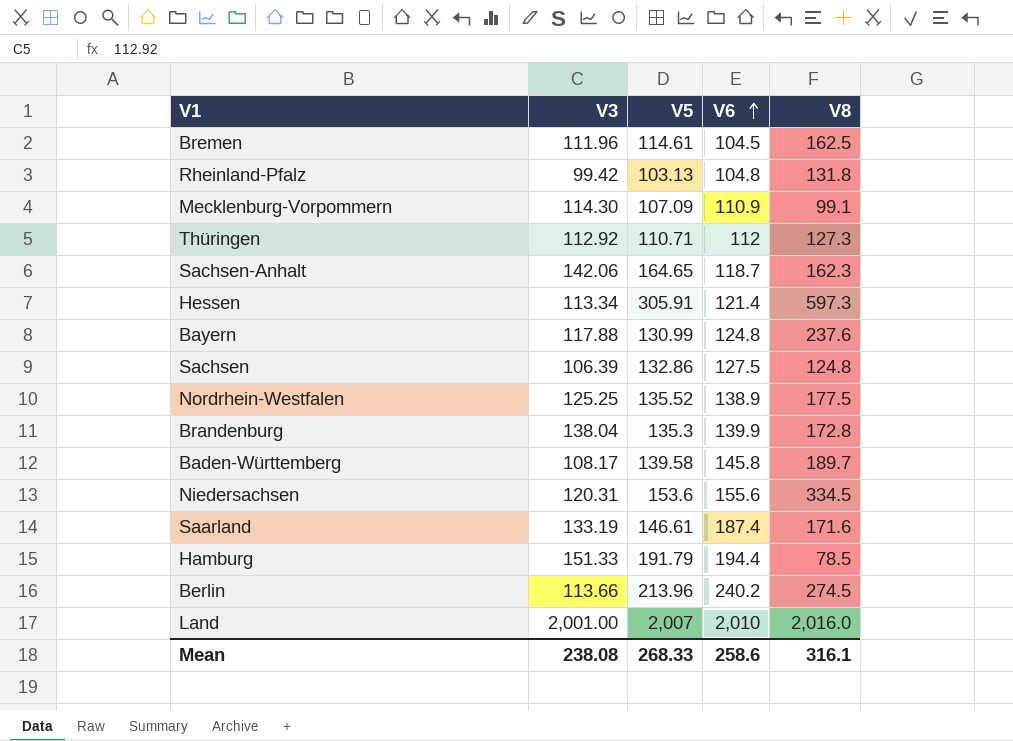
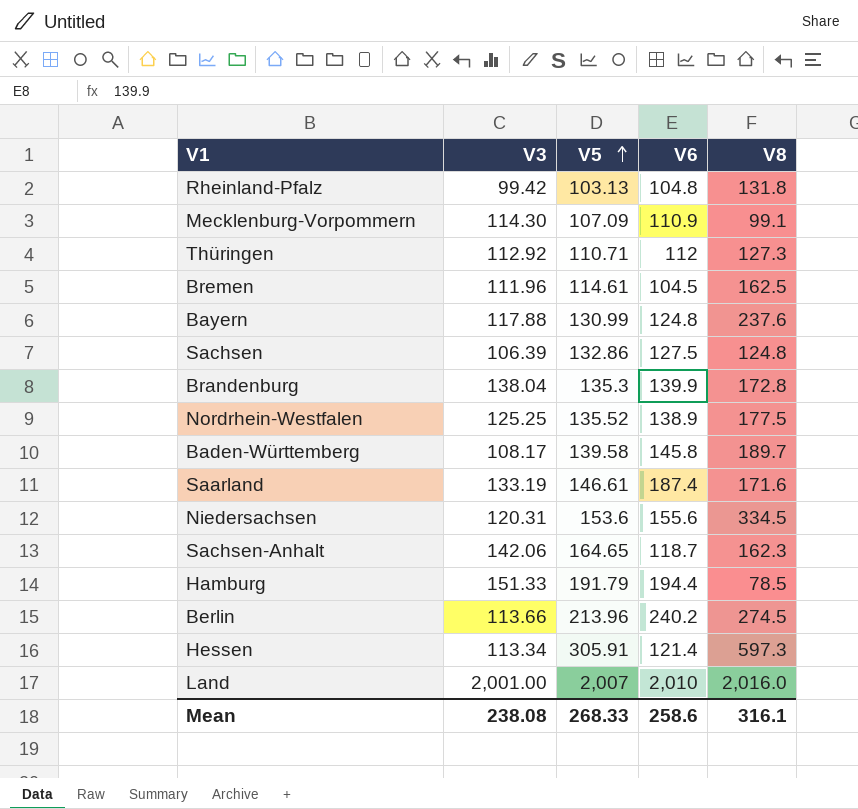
row order: V6 ascending -> V5 ascending

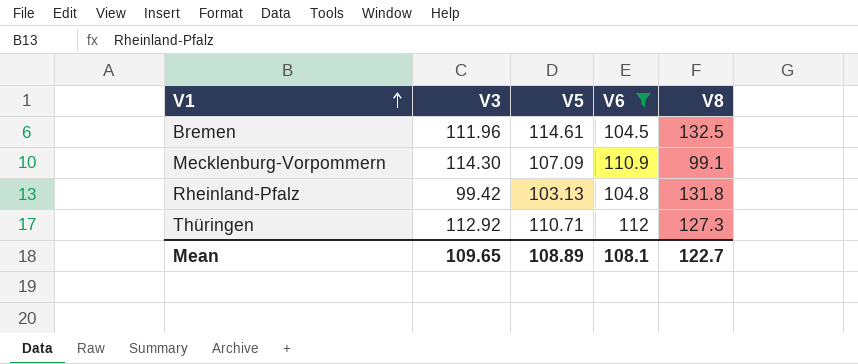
filter: none -> V6 <= 112
row order: V5 ascending -> V1 ascending
Bremen | V8: 162.5 -> 132.5
Mean | V3: 238.08 -> 109.65
Mean | V5: 268.33 -> 108.89
Mean | V6: 258.6 -> 108.1
Mean | V8: 316.1 -> 122.7

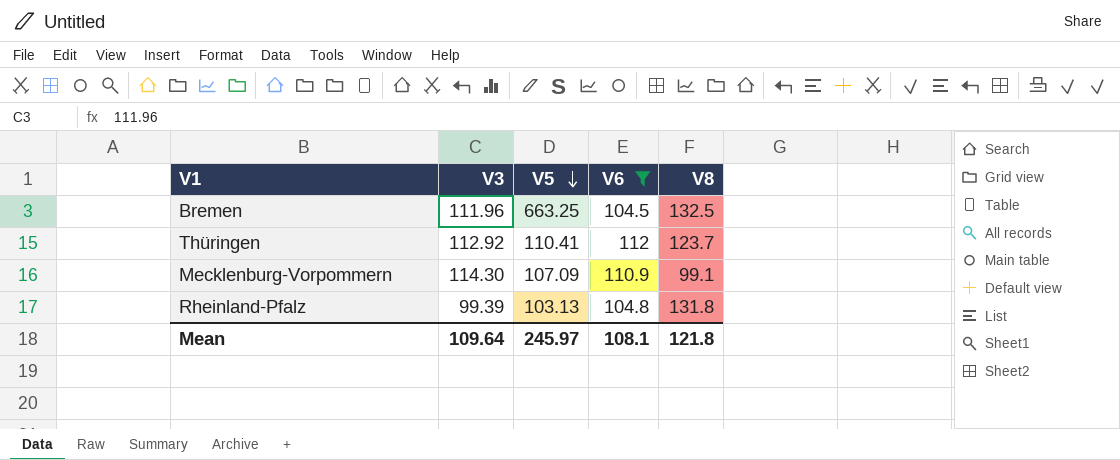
row order: V1 ascending -> V5 descending
Bremen | V5: 114.61 -> 663.25
Thüringen | V5: 110.71 -> 110.41
Thüringen | V8: 127.3 -> 123.7
Rheinland-Pfalz | V3: 99.42 -> 99.39
Mean | V3: 109.65 -> 109.64
Mean | V5: 108.89 -> 245.97
Mean | V8: 122.7 -> 121.8

